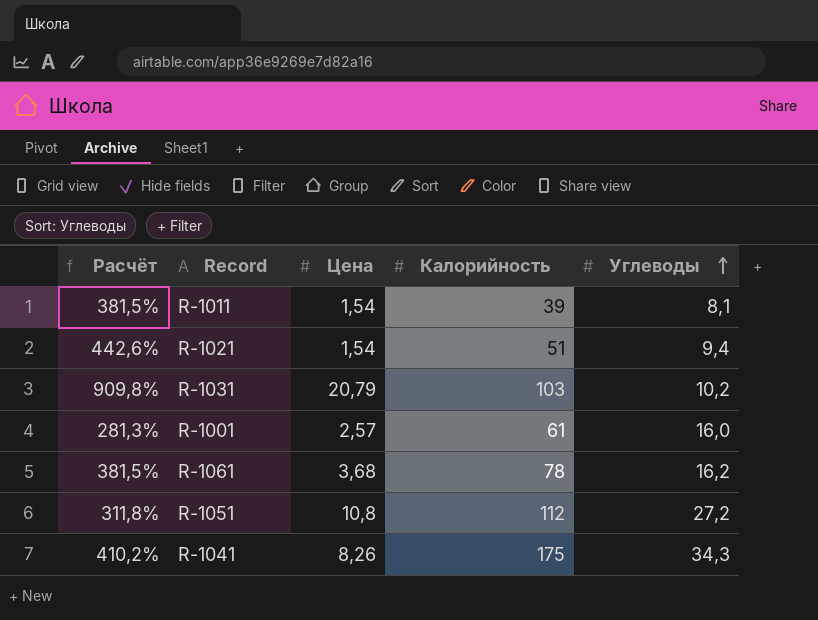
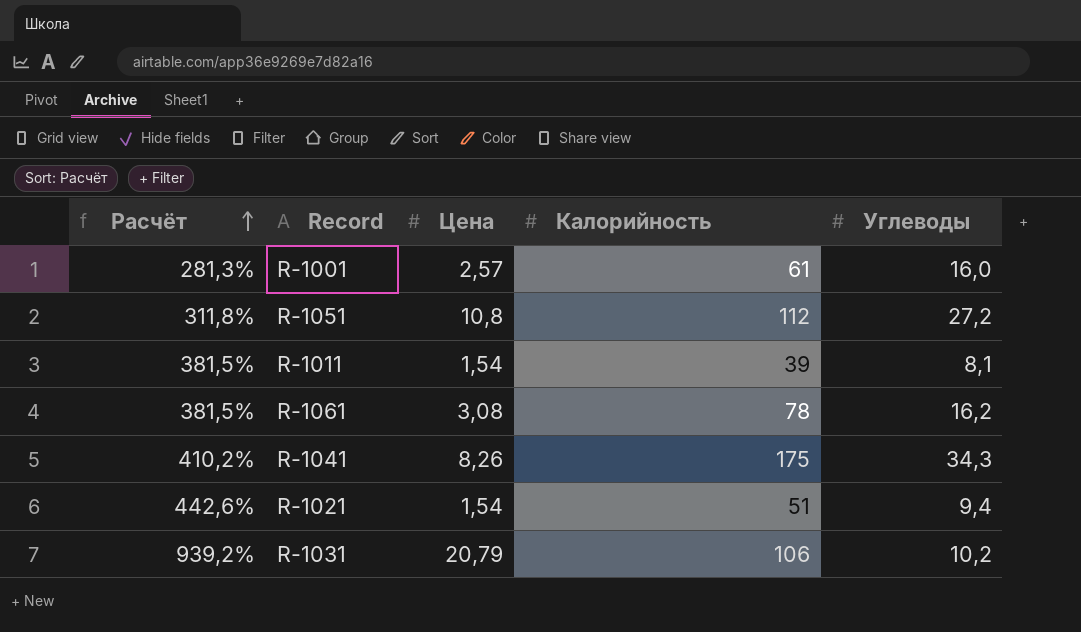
row order: Углеводы ascending -> Расчёт ascending
R-1061 | Цена: 3,68 -> 3,08
R-1031 | Расчёт: 909,8% -> 939,2%
R-1031 | Калорийность: 103 -> 106

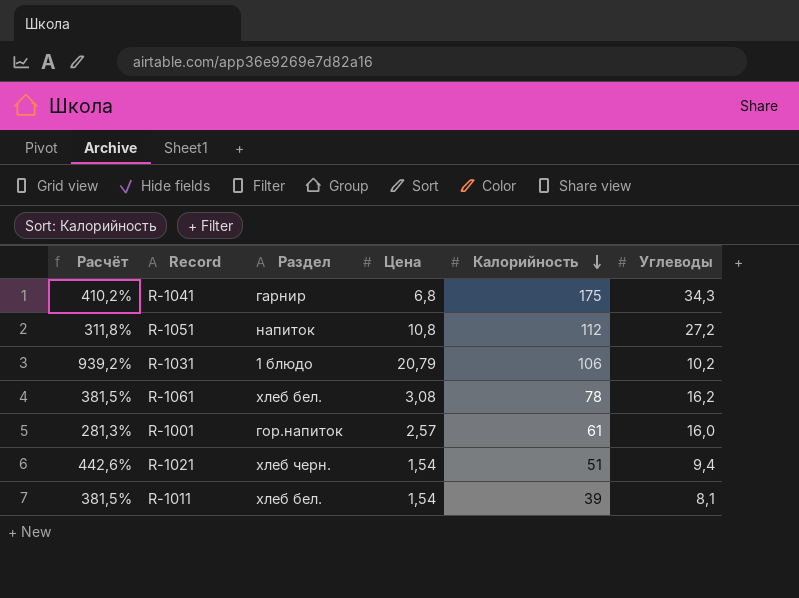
row order: Расчёт ascending -> Калорийность descending
column Раздел | position: none -> 3
R-1041 | Цена: 8,26 -> 6,8

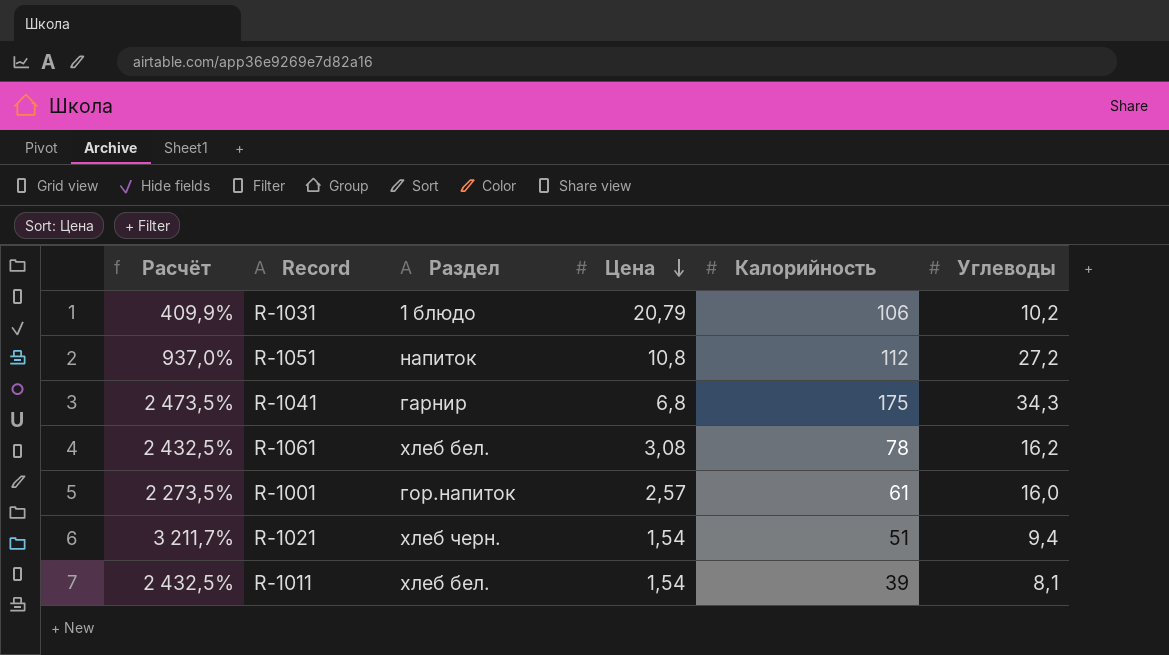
row order: Калорийность descending -> Цена descending
column Расчёт | formula: ([Калорийность] - [Углеводы]) / [Углеводы] -> ([Калорийность] - [Цена]) / [Цена]

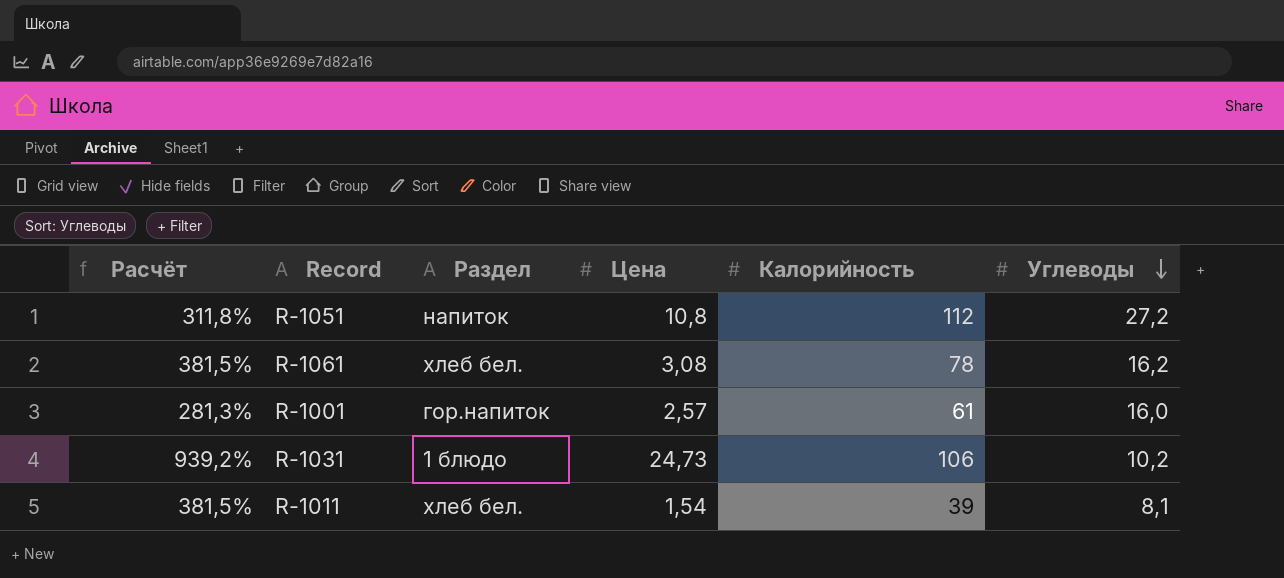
row order: Цена descending -> Углеводы descending
column Расчёт | formula: ([Калорийность] - [Цена]) / [Цена] -> ([Калорийность] - [Углеводы]) / [Углеводы]
row R-1041: 2 473,5% | гарнир | 6,8 | 175 | 34,3 -> none
row R-1021: 3 211,7% | хлеб черн. | 1,54 | 51 | 9,4 -> none
R-1031 | Цена: 20,79 -> 24,73

